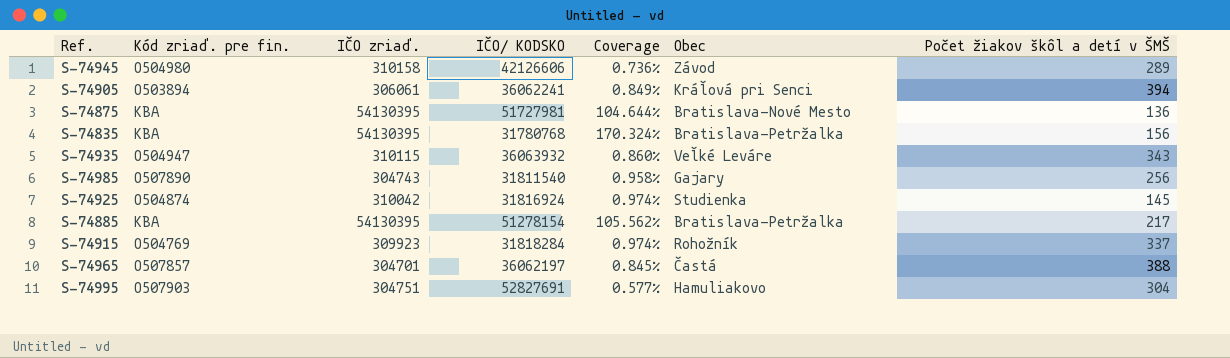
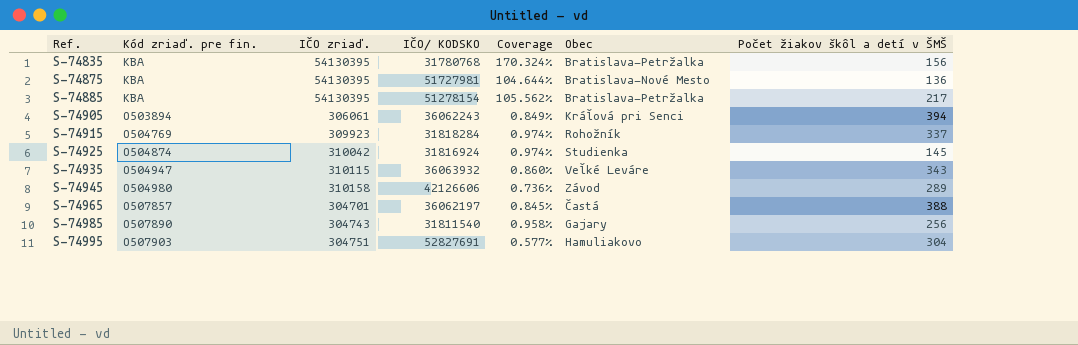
row order: none -> Ref. ascending
S-74905 | IČO/ KODSKO: 36062241 -> 36062243

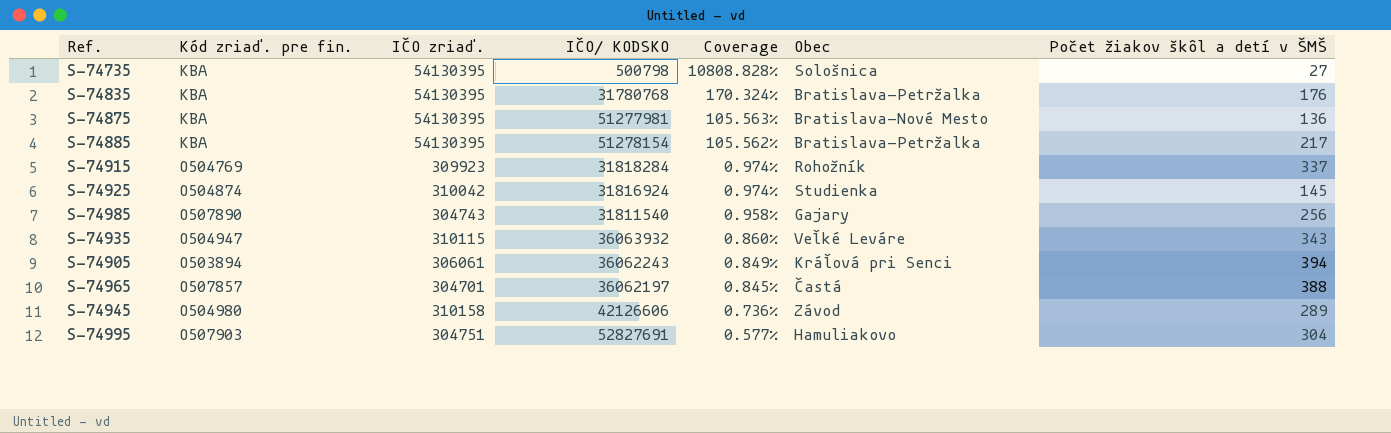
row order: Ref. ascending -> Coverage descending
row S-74735: none -> KBA | 54130395 | 500798 | 10808.828% | Sološnica | 27
S-74835 | Počet žiakov škôl a detí v ŠMŠ: 156 -> 176
S-74875 | IČO/ KODSKO: 51727981 -> 51277981
S-74875 | Coverage: 104.644% -> 105.563%

